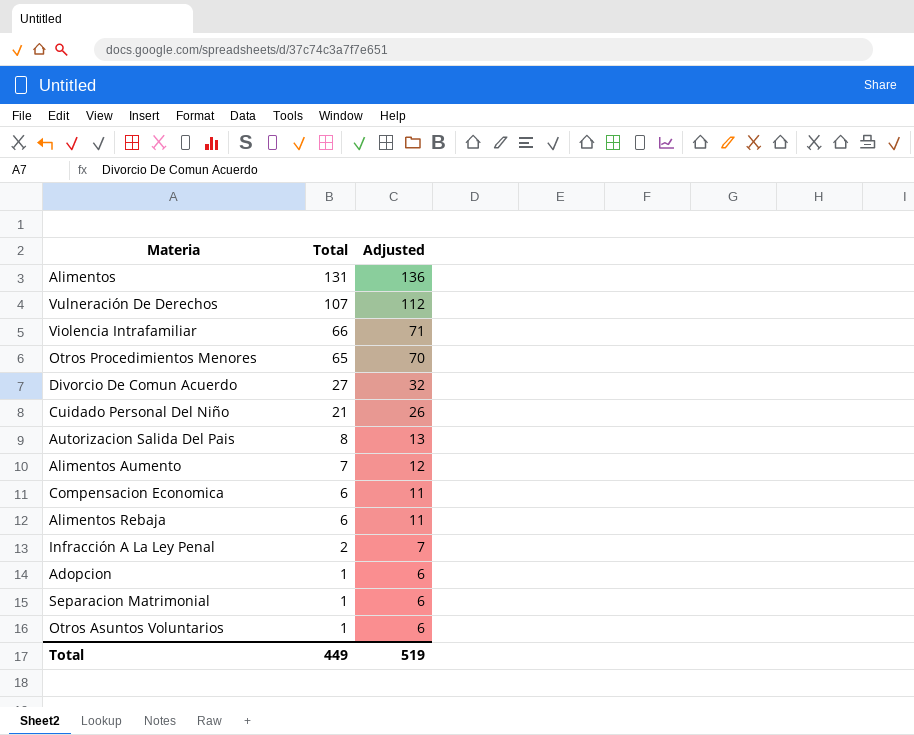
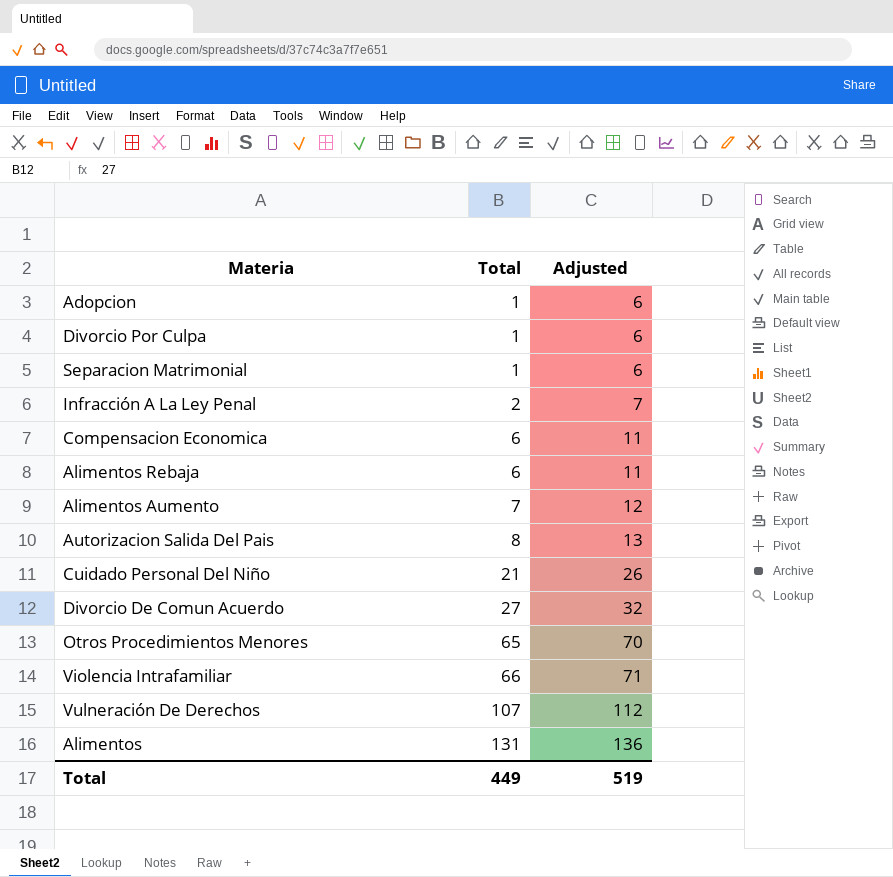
row order: Total descending -> Total ascending
row Otros Asuntos Voluntarios: 1 | 6 -> none
row Divorcio Por Culpa: none -> 1 | 6

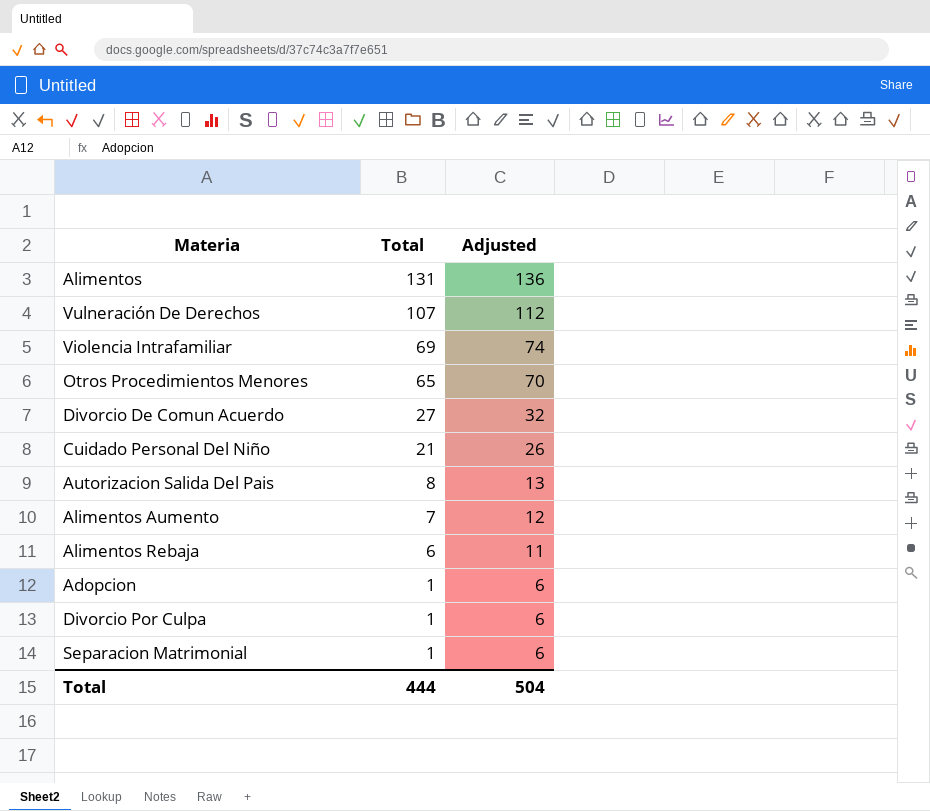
row order: Total ascending -> Total descending
row Infracción A La Ley Penal: 2 | 7 -> none
row Compensacion Economica: 6 | 11 -> none
Violencia Intrafamiliar | Total: 66 -> 69
Violencia Intrafamiliar | Adjusted: 71 -> 74
Total | Total: 449 -> 444
Total | Adjusted: 519 -> 504

